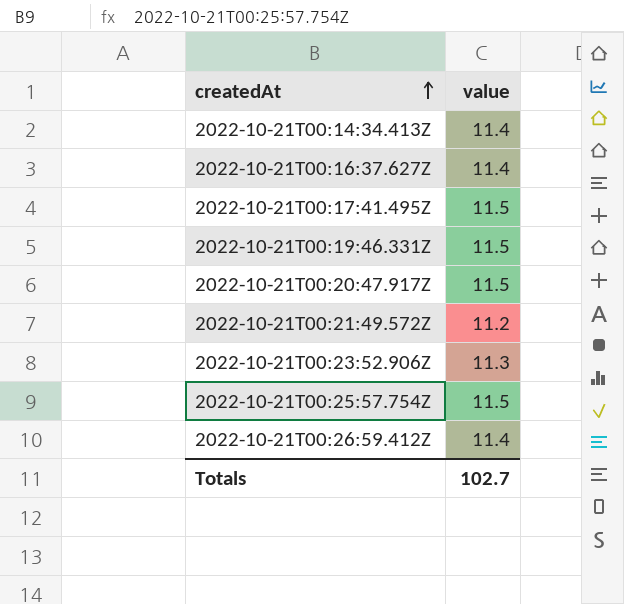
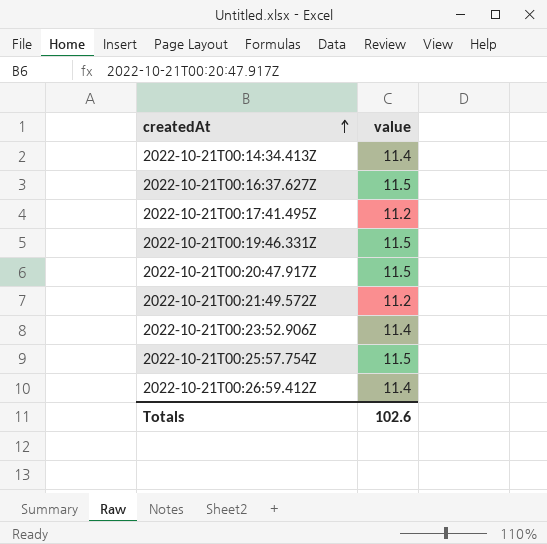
2022-10-21T00:16:37.627Z | value: 11.4 -> 11.5
2022-10-21T00:17:41.495Z | value: 11.5 -> 11.2
2022-10-21T00:23:52.906Z | value: 11.3 -> 11.4
Totals | value: 102.7 -> 102.6

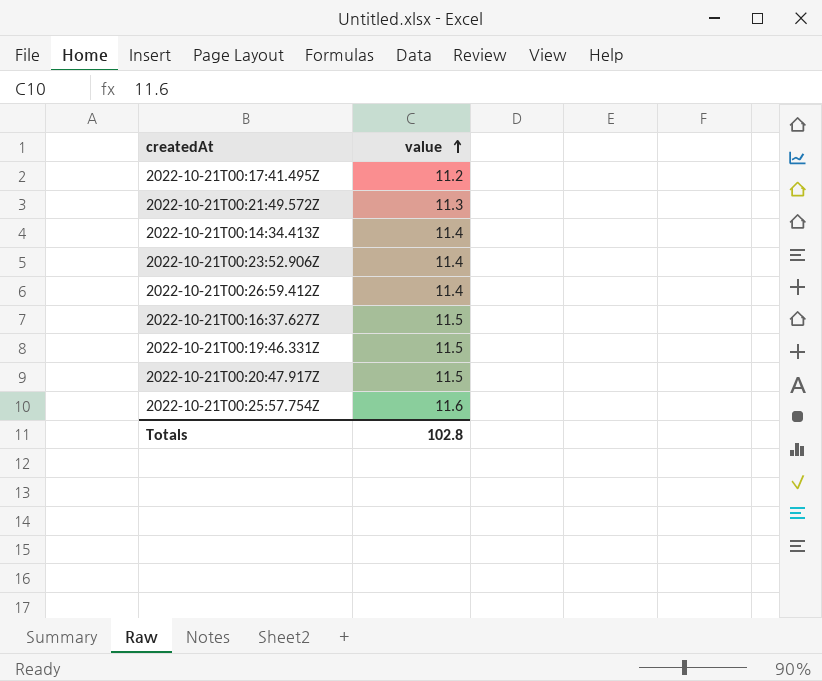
row order: createdAt ascending -> value ascending
2022-10-21T00:21:49.572Z | value: 11.2 -> 11.3
2022-10-21T00:25:57.754Z | value: 11.5 -> 11.6
Totals | value: 102.6 -> 102.8

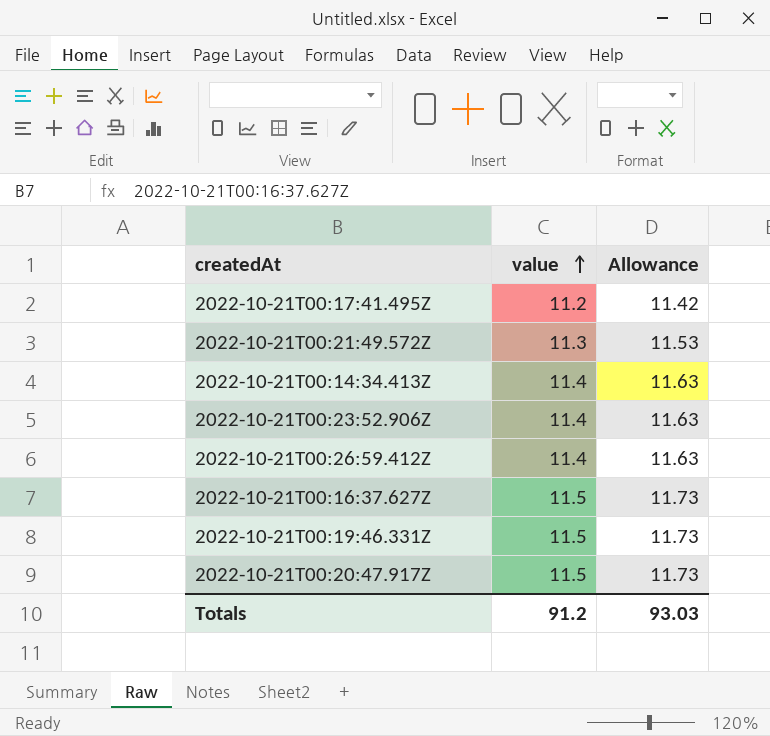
column Allowance | formula: none -> [value] * 1.02
row 2022-10-21T00:25:57.754Z: 11.6 -> none
Totals | value: 102.8 -> 91.2

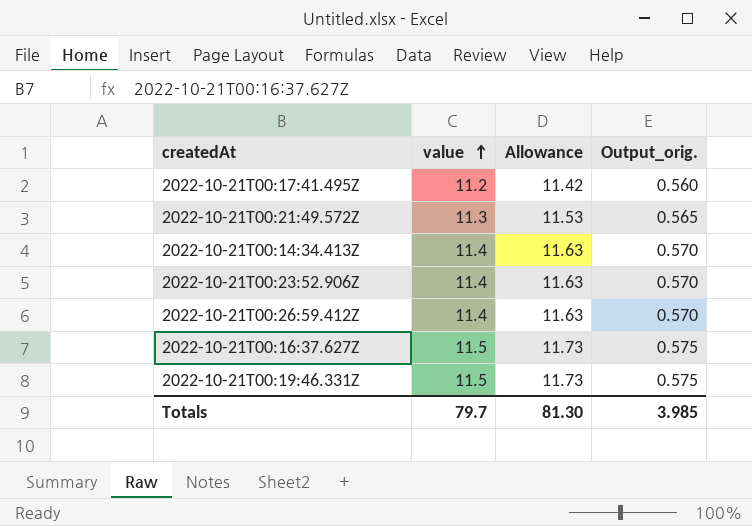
column Output_orig. | formula: none -> [value] * 0.05
row 2022-10-21T00:20:47.917Z: 11.5 | 11.73 -> none
Totals | value: 91.2 -> 79.7
Totals | Allowance: 93.03 -> 81.30

